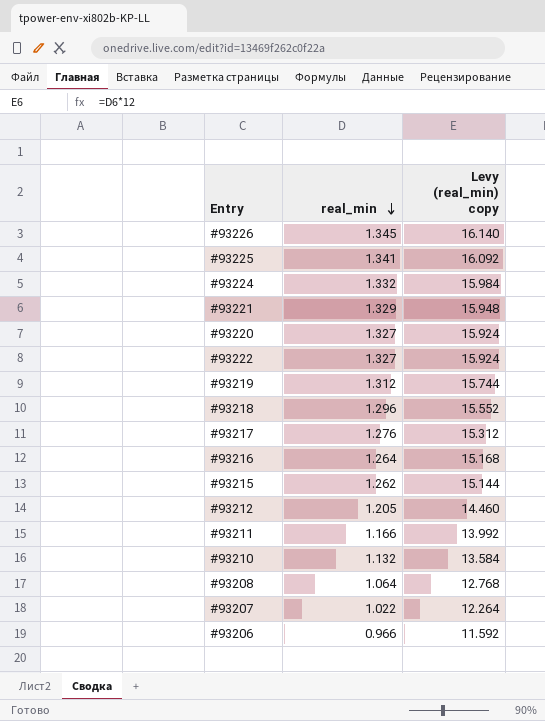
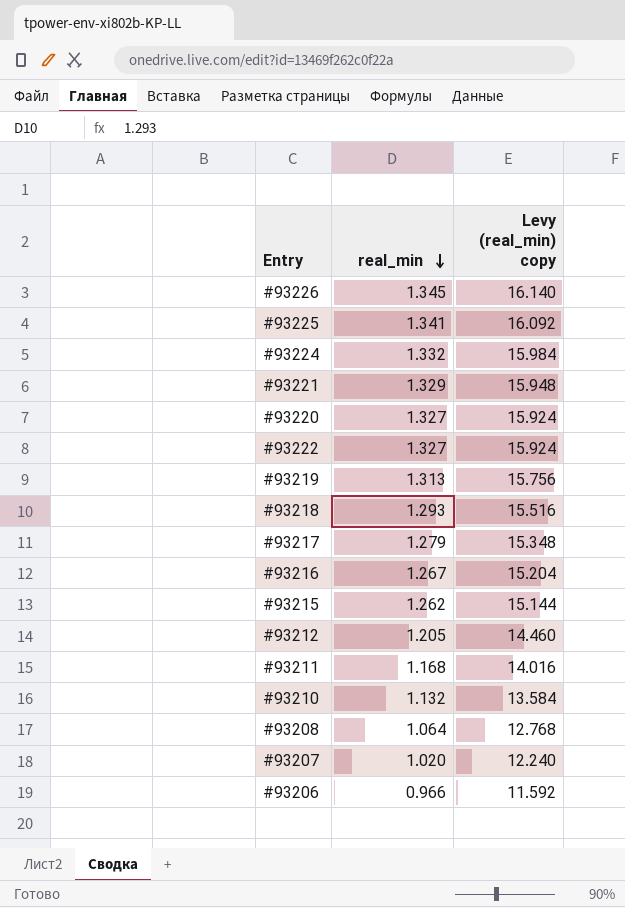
#93219 | real_min: 1.312 -> 1.313
#93219 | Levy (real_min) copy: 15.744 -> 15.756
#93218 | real_min: 1.296 -> 1.293
#93218 | Levy (real_min) copy: 15.552 -> 15.516
#93217 | real_min: 1.276 -> 1.279
#93217 | Levy (real_min) copy: 15.312 -> 15.348
#93216 | real_min: 1.264 -> 1.267
#93216 | Levy (real_min) copy: 15.168 -> 15.204
#93211 | real_min: 1.166 -> 1.168
#93211 | Levy (real_min) copy: 13.992 -> 14.016
#93207 | real_min: 1.022 -> 1.020
#93207 | Levy (real_min) copy: 12.264 -> 12.240

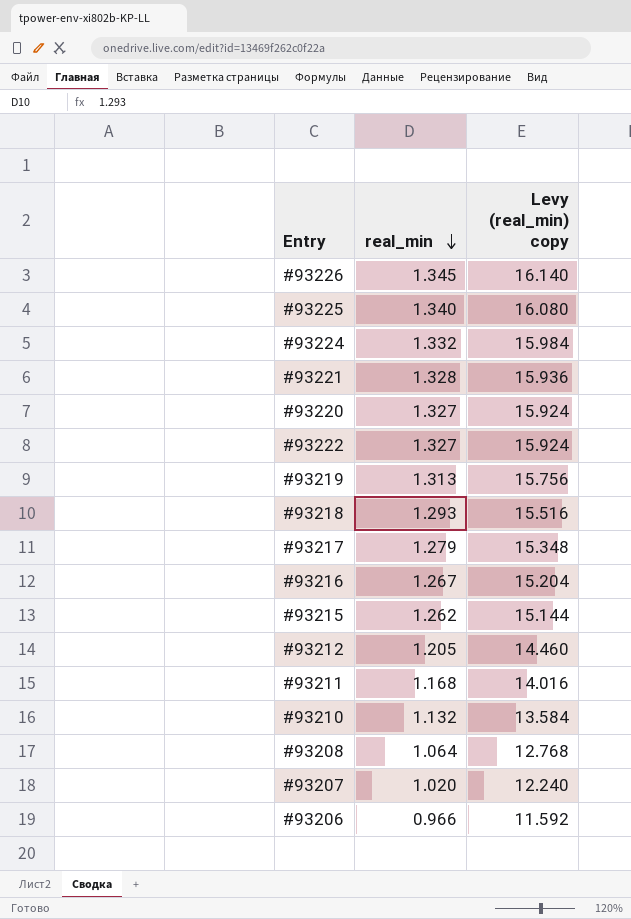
#93225 | real_min: 1.341 -> 1.340
#93225 | Levy (real_min) copy: 16.092 -> 16.080
#93221 | real_min: 1.329 -> 1.328
#93221 | Levy (real_min) copy: 15.948 -> 15.936

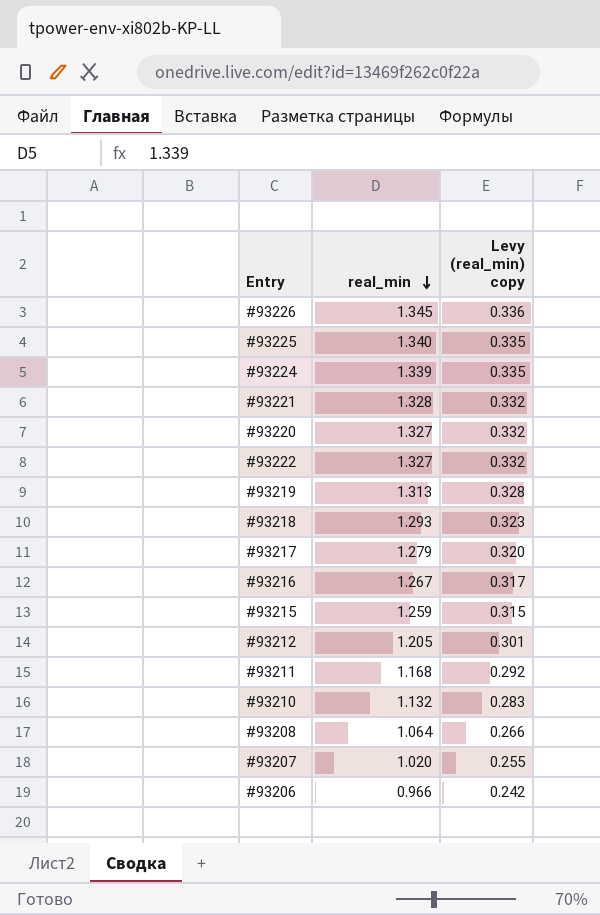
column Levy (real_min) copy | formula: [real_min] * 12 -> [real_min] * 0.25
#93224 | real_min: 1.332 -> 1.339
#93215 | real_min: 1.262 -> 1.259

